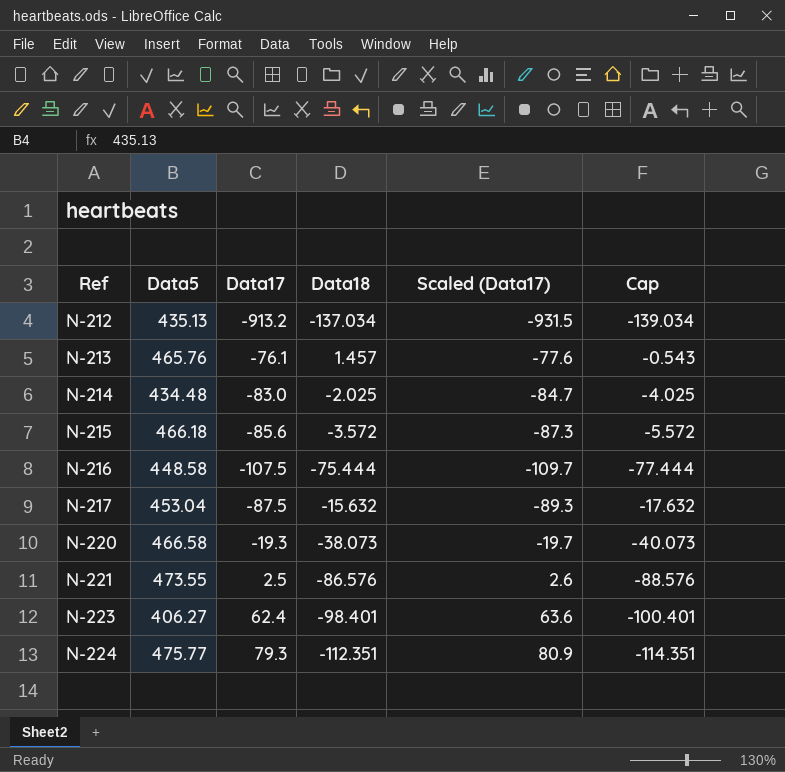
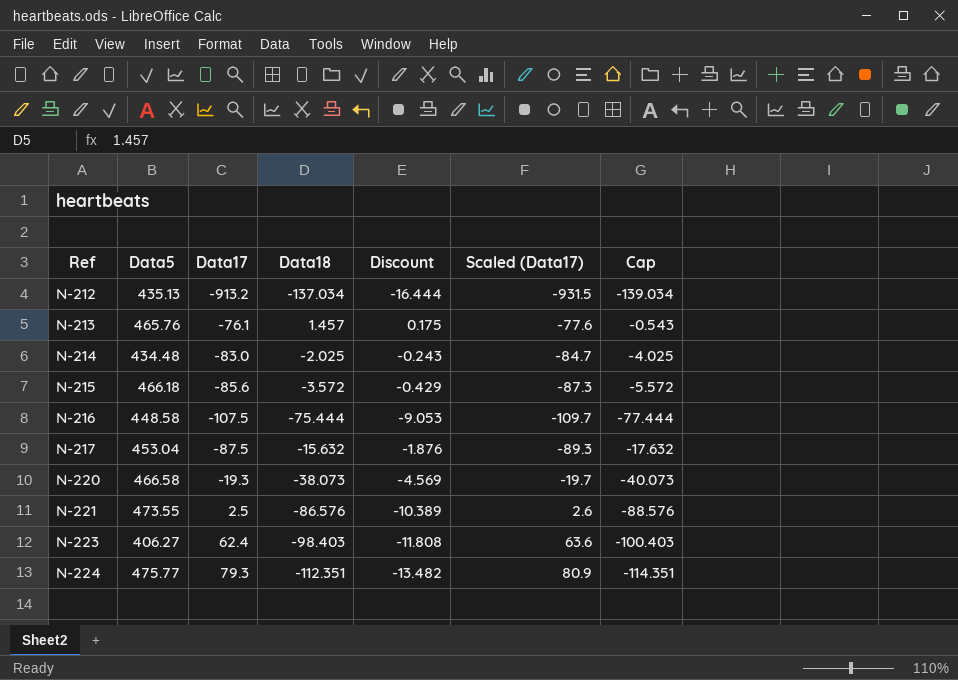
column Discount | formula: none -> [Data18] * 0.12
N-223 | Data18: -98.401 -> -98.403
N-223 | Cap: -100.401 -> -100.403

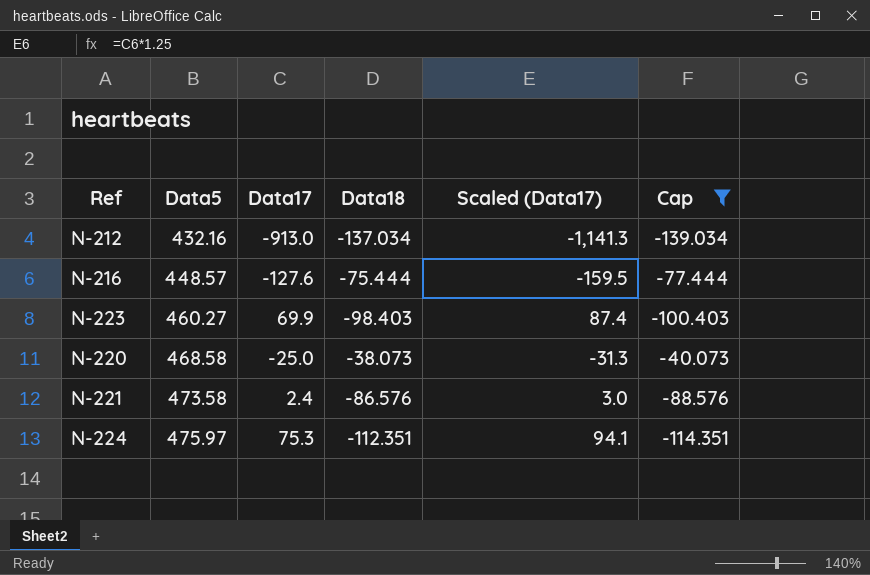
filter: none -> Cap <= -40.073
row order: Ref ascending -> Data5 ascending
column Discount | formula: [Data18] * 0.12 -> none
column Scaled (Data17) | formula: [Data17] * 1.02 -> [Data17] * 1.25
N-212 | Data5: 435.13 -> 432.16
N-212 | Data17: -913.2 -> -913.0
N-216 | Data5: 448.58 -> 448.57
N-216 | Data17: -107.5 -> -127.6
N-223 | Data5: 406.27 -> 460.27
N-223 | Data17: 62.4 -> 69.9
N-220 | Data5: 466.58 -> 468.58
N-220 | Data17: -19.3 -> -25.0
N-221 | Data5: 473.55 -> 473.58
N-221 | Data17: 2.5 -> 2.4
N-224 | Data5: 475.77 -> 475.97
N-224 | Data17: 79.3 -> 75.3

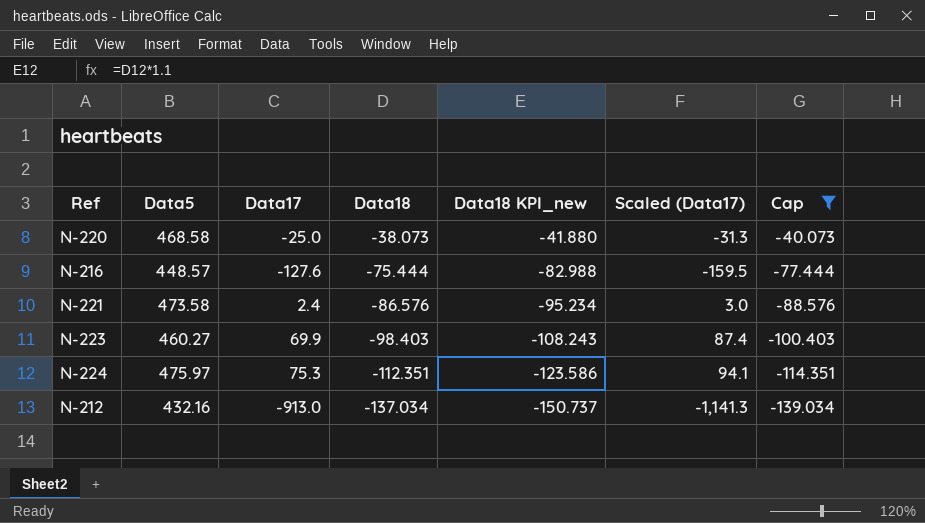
row order: Data5 ascending -> Data18 descending
column Data18 KPI_new | formula: none -> [Data18] * 1.1

